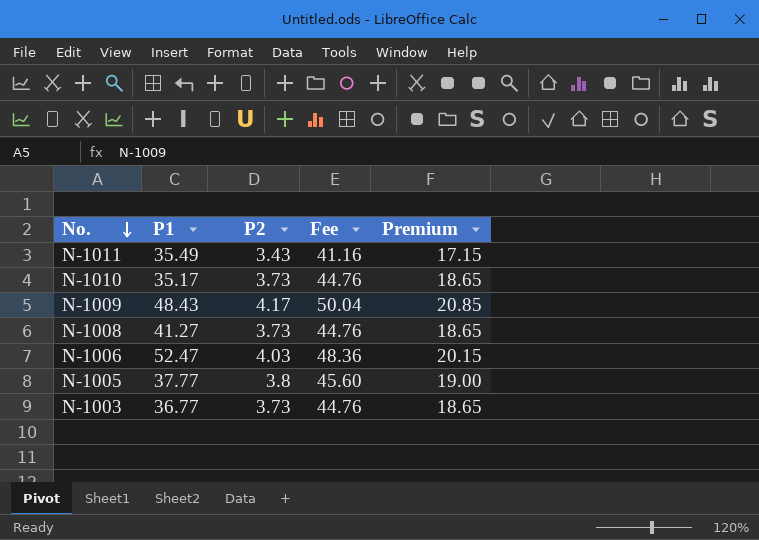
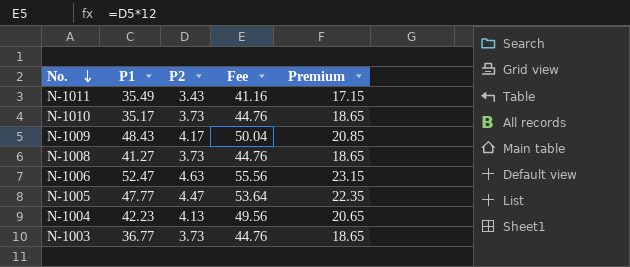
N-1006 | P2: 4.03 -> 4.63
N-1006 | Fee: 48.36 -> 55.56
N-1006 | Premium: 20.15 -> 23.15
N-1005 | P1: 37.77 -> 47.77
N-1005 | P2: 3.8 -> 4.47
N-1005 | Fee: 45.60 -> 53.64
N-1005 | Premium: 19.00 -> 22.35
row N-1004: none -> 42.23 | 4.13 | 49.56 | 20.65

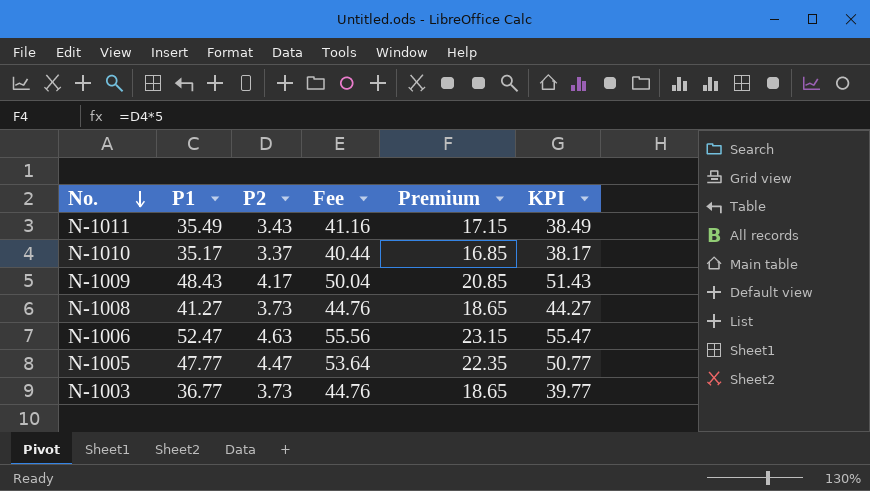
column KPI | formula: none -> [P1] + 3
row N-1004: 42.23 | 4.13 | 49.56 | 20.65 -> none
N-1010 | P2: 3.73 -> 3.37
N-1010 | Fee: 44.76 -> 40.44
N-1010 | Premium: 18.65 -> 16.85

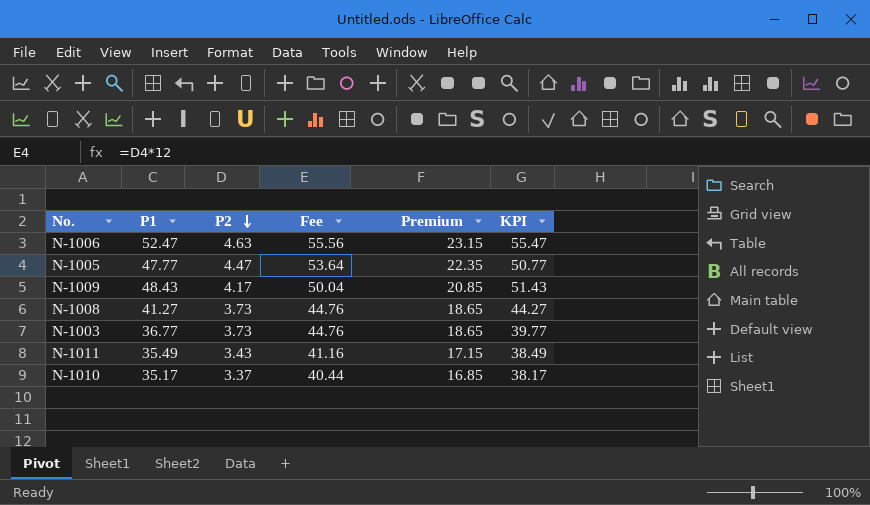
row order: No. descending -> P2 descending

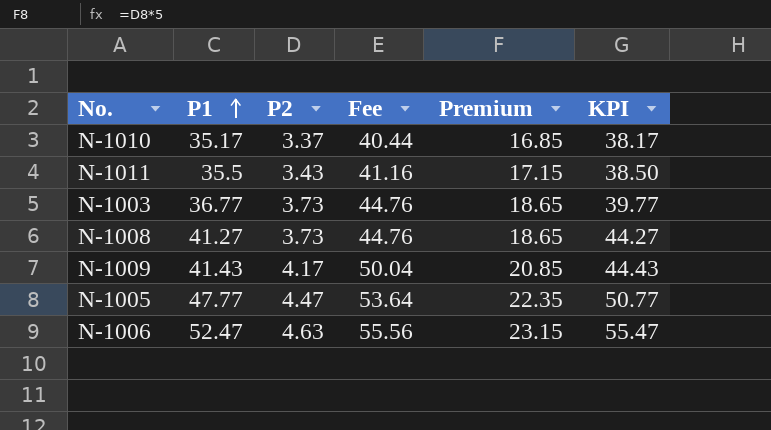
row order: P2 descending -> P1 ascending
N-1011 | P1: 35.49 -> 35.5
N-1011 | KPI: 38.49 -> 38.50
N-1009 | P1: 48.43 -> 41.43
N-1009 | KPI: 51.43 -> 44.43

